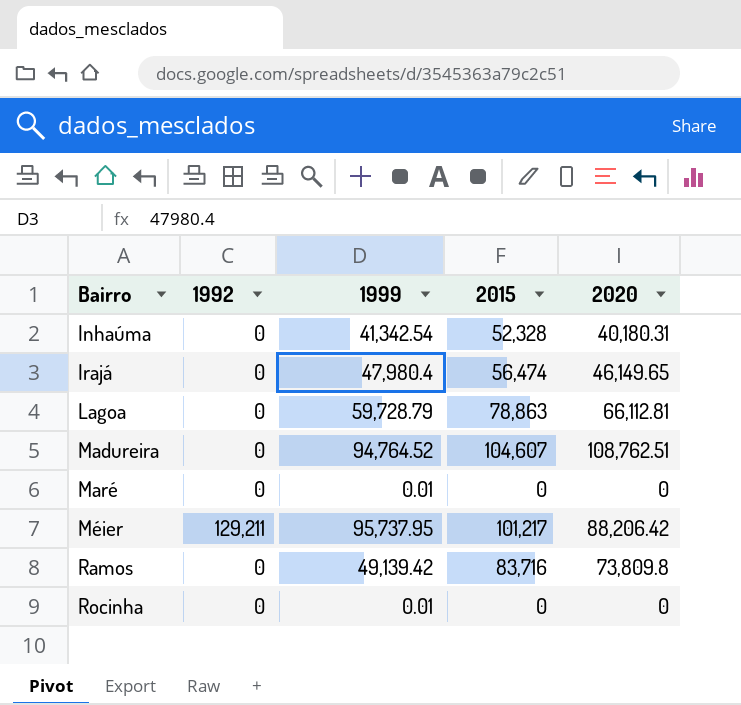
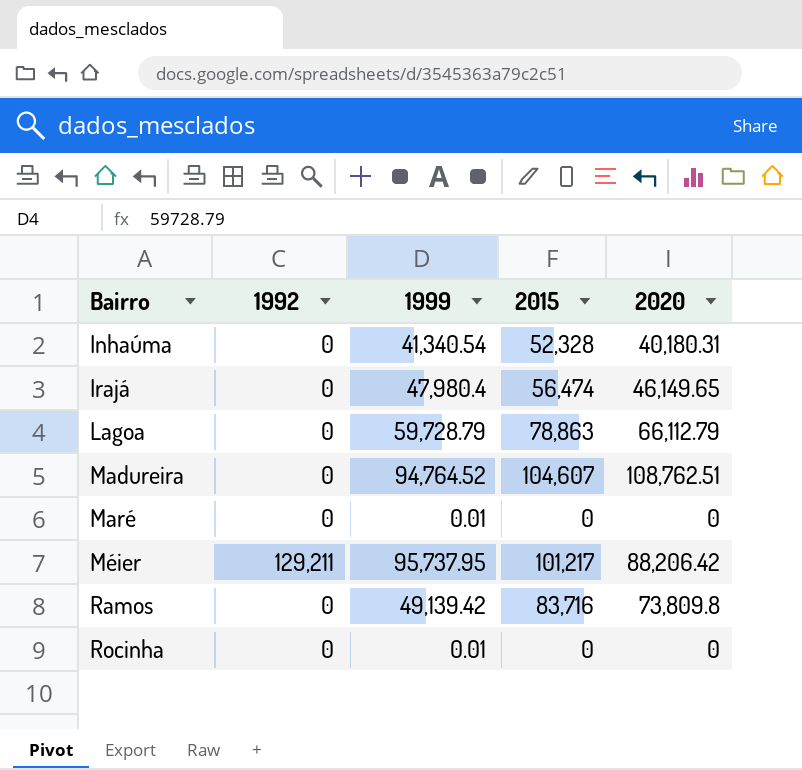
Inhaúma | 1999: 41,342.54 -> 41,340.54
Lagoa | 2020: 66,112.81 -> 66,112.79

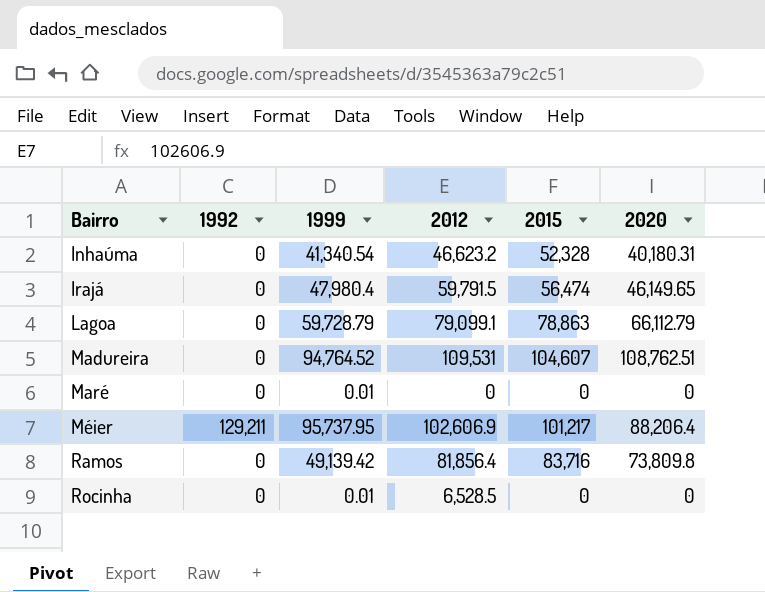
column 2012 | position: none -> 4
Méier | 2020: 88,206.42 -> 88,206.4

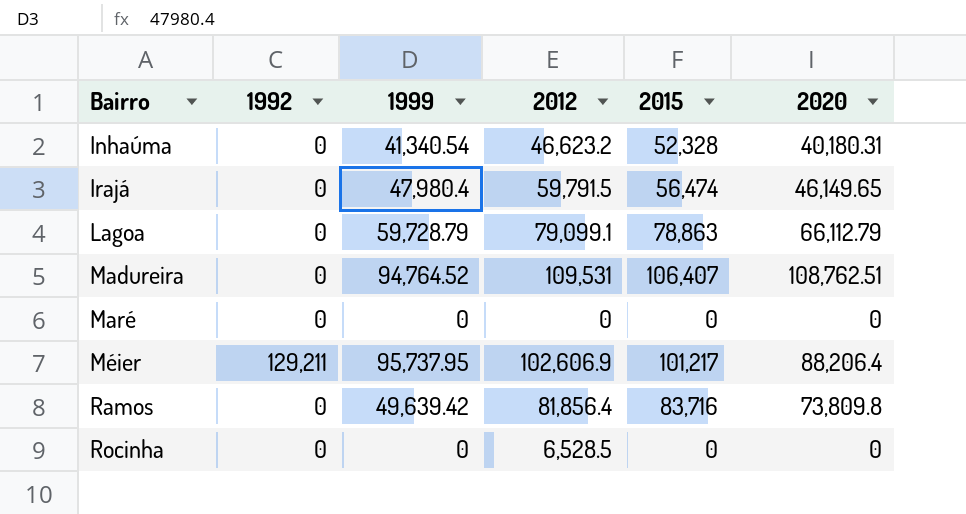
Madureira | 2015: 104,607 -> 106,407
Maré | 1999: 0.01 -> 0
Ramos | 1999: 49,139.42 -> 49,639.42
Rocinha | 1999: 0.01 -> 0

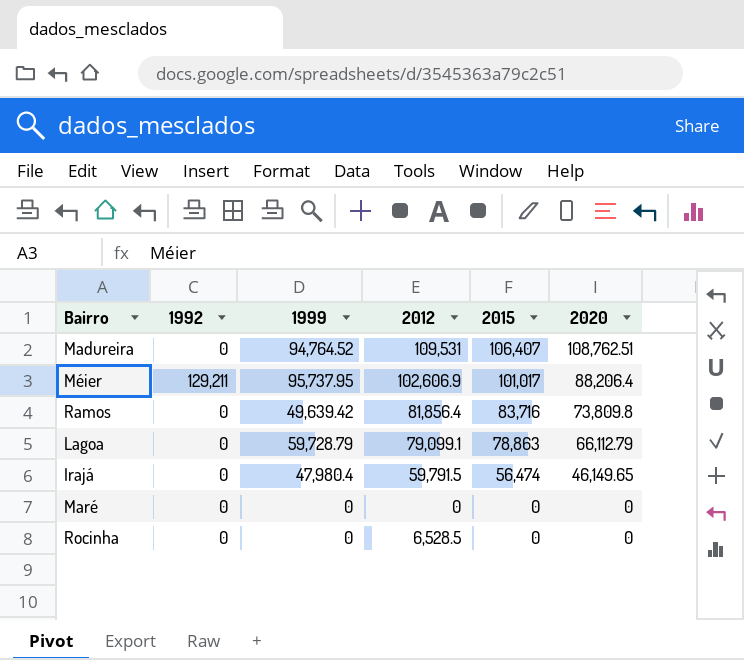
row order: Bairro ascending -> 2015 descending
row Inhaúma: 0 | 41,340.54 | 46,623.2 | 52,328 | 40,180.31 -> none
Méier | 2015: 101,217 -> 101,017

